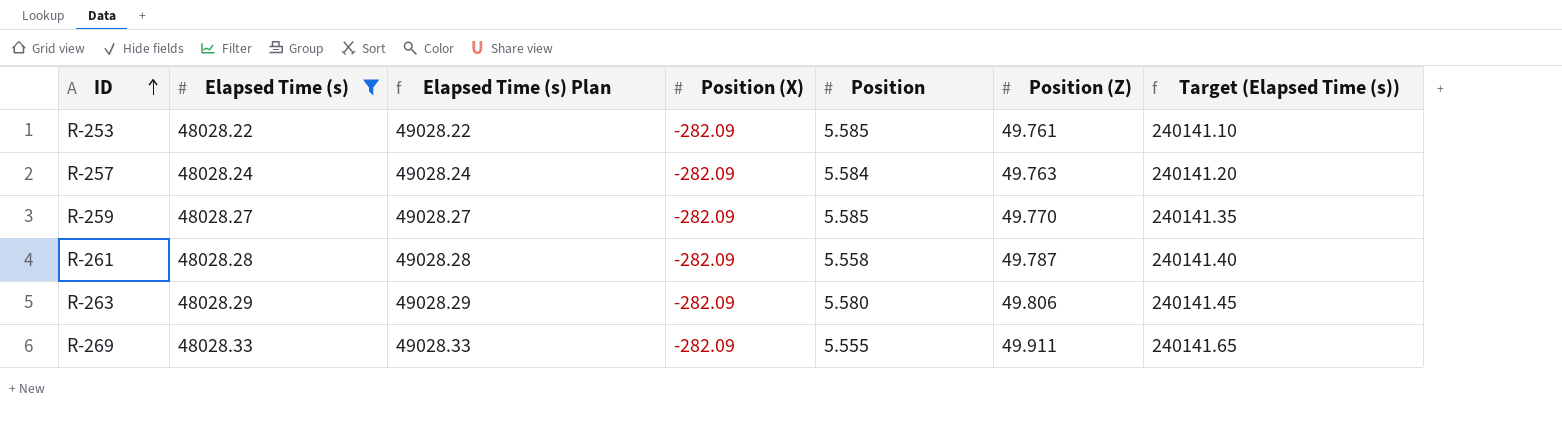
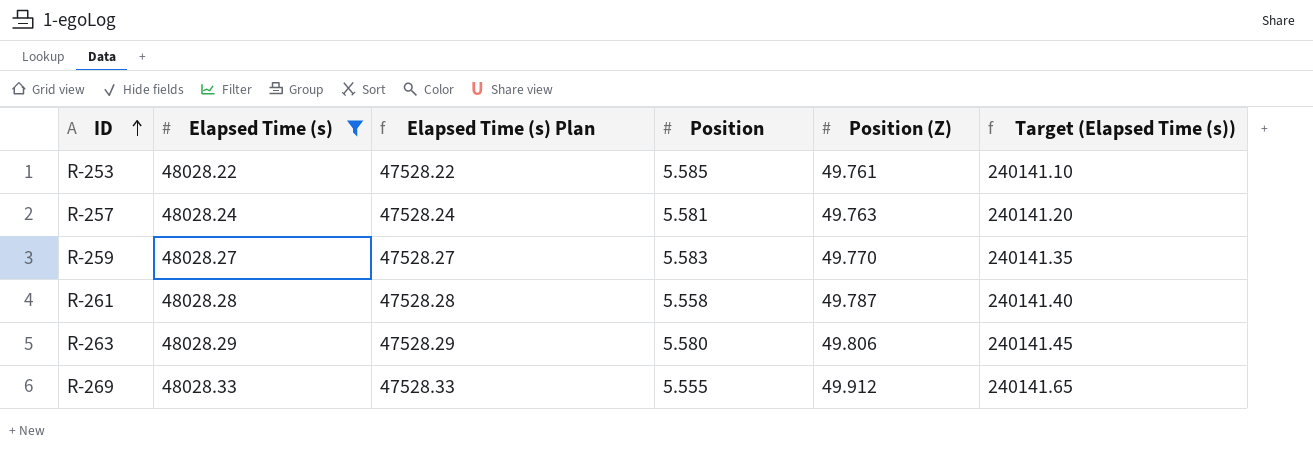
column Position (X) | position: 4 -> none
column Elapsed Time (s) Plan | formula: [Elapsed Time (s)] + 1000 -> [Elapsed Time (s)] - 500
R-257 | Position: 5.584 -> 5.581
R-259 | Position: 5.585 -> 5.583
R-269 | Position (Z): 49.911 -> 49.912

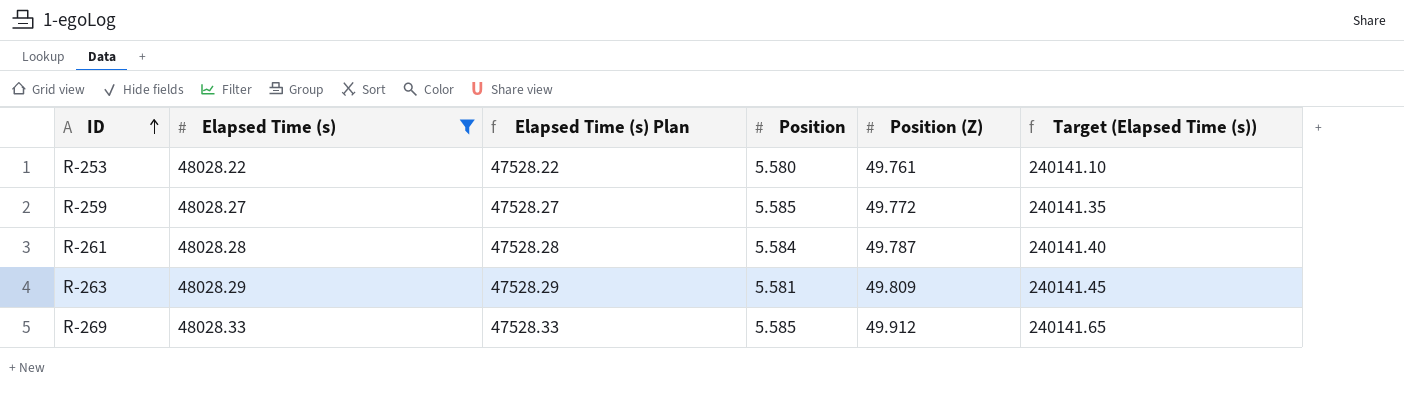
row R-257: 48028.24 | 47528.24 | 5.581 | 49.763 | 240141.20 -> none
R-253 | Position: 5.585 -> 5.580
R-259 | Position: 5.583 -> 5.585
R-259 | Position (Z): 49.770 -> 49.772
R-261 | Position: 5.558 -> 5.584
R-263 | Position: 5.580 -> 5.581
R-263 | Position (Z): 49.806 -> 49.809
R-269 | Position: 5.555 -> 5.585

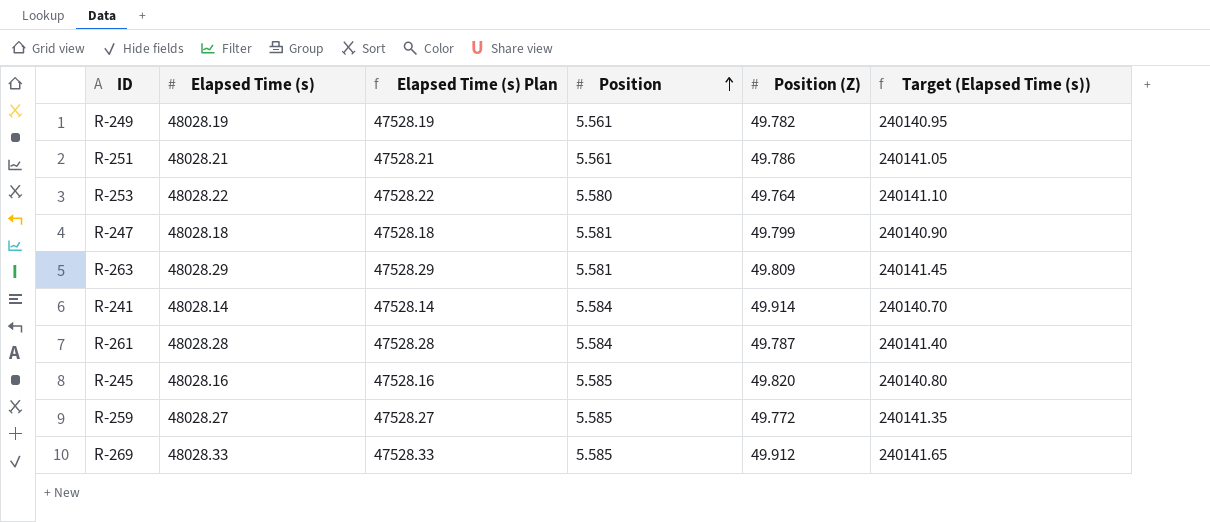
filter: Elapsed Time (s) >= 48028.22 -> none
row order: ID ascending -> Position ascending
R-253 | Position (Z): 49.761 -> 49.764

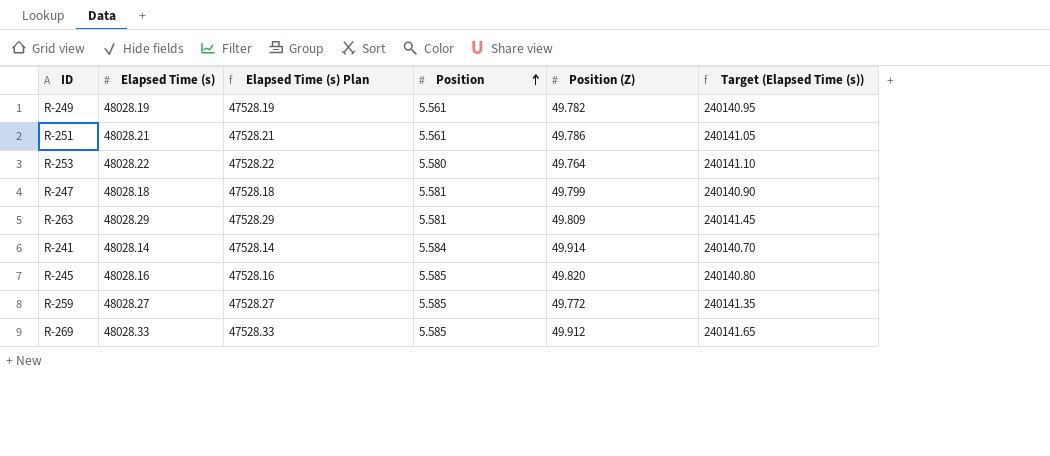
row R-261: 48028.28 | 47528.28 | 5.584 | 49.787 | 240141.40 -> none

